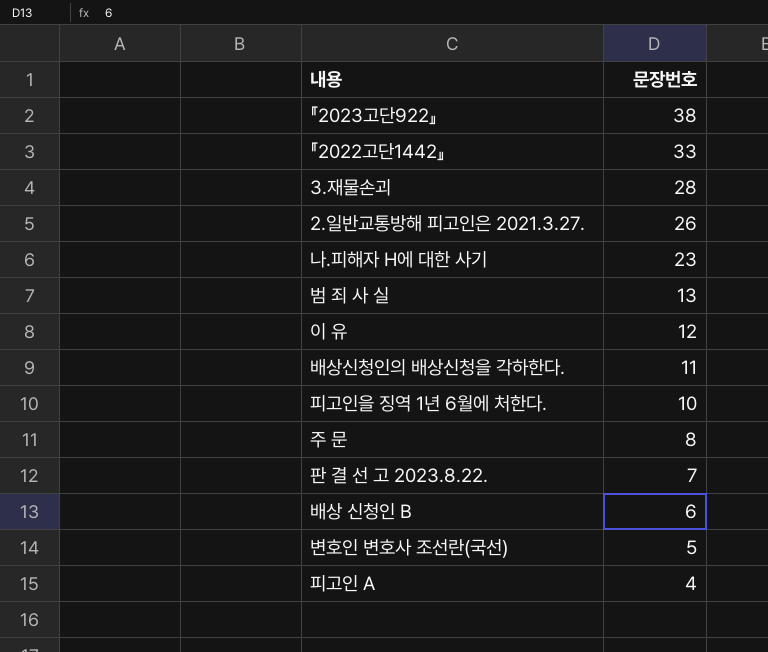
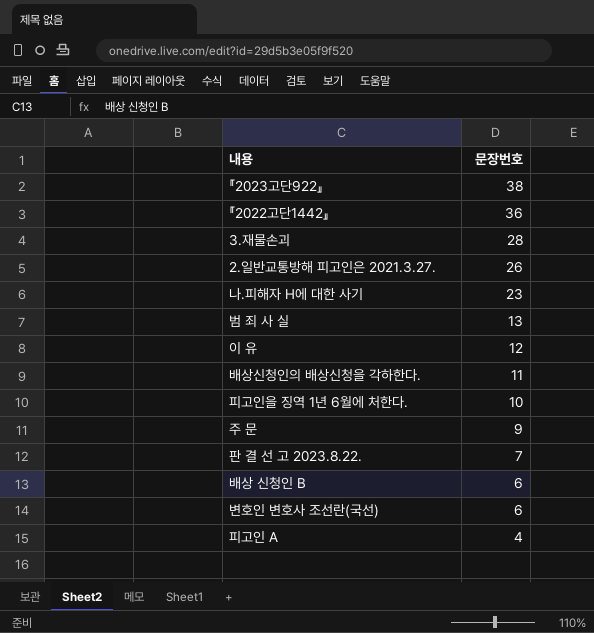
『2022고단1442』 | 문장번호: 33 -> 36
주 문 | 문장번호: 8 -> 9
변호인 변호사 조선란(국선) | 문장번호: 5 -> 6

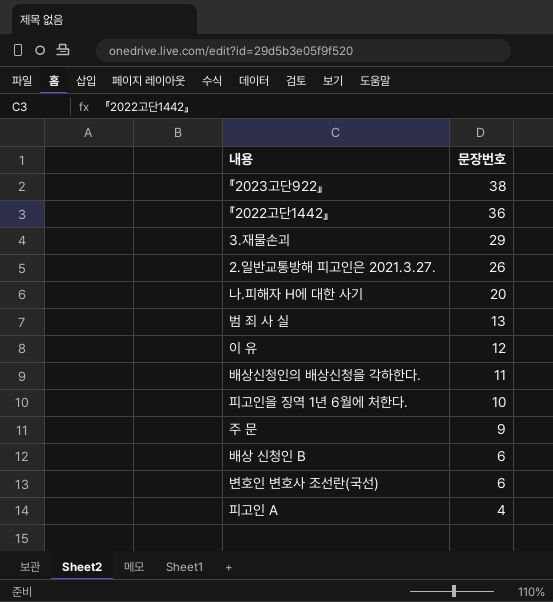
row 판 결 선 고 2023.8.22.: 7 -> none
3.재물손괴 | 문장번호: 28 -> 29
나.피해자 H에 대한 사기 | 문장번호: 23 -> 20

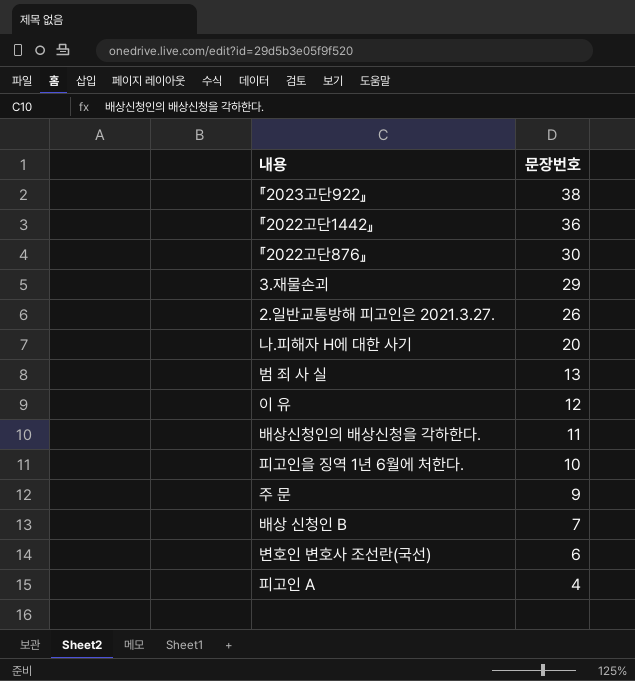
row 『2022고단876』: none -> 30
배상 신청인 B | 문장번호: 6 -> 7

